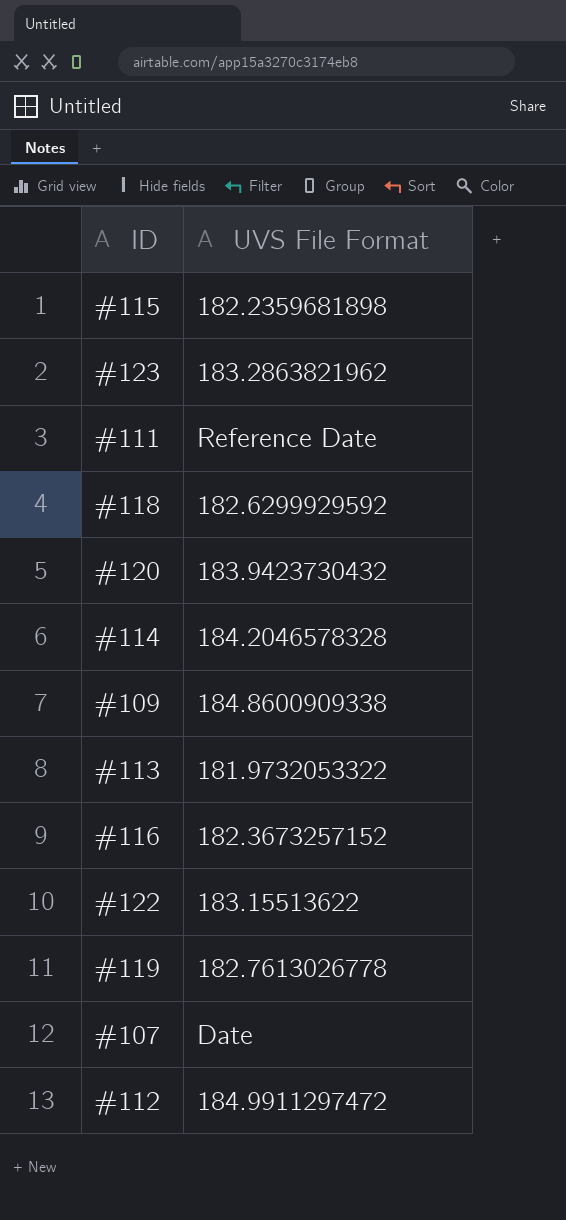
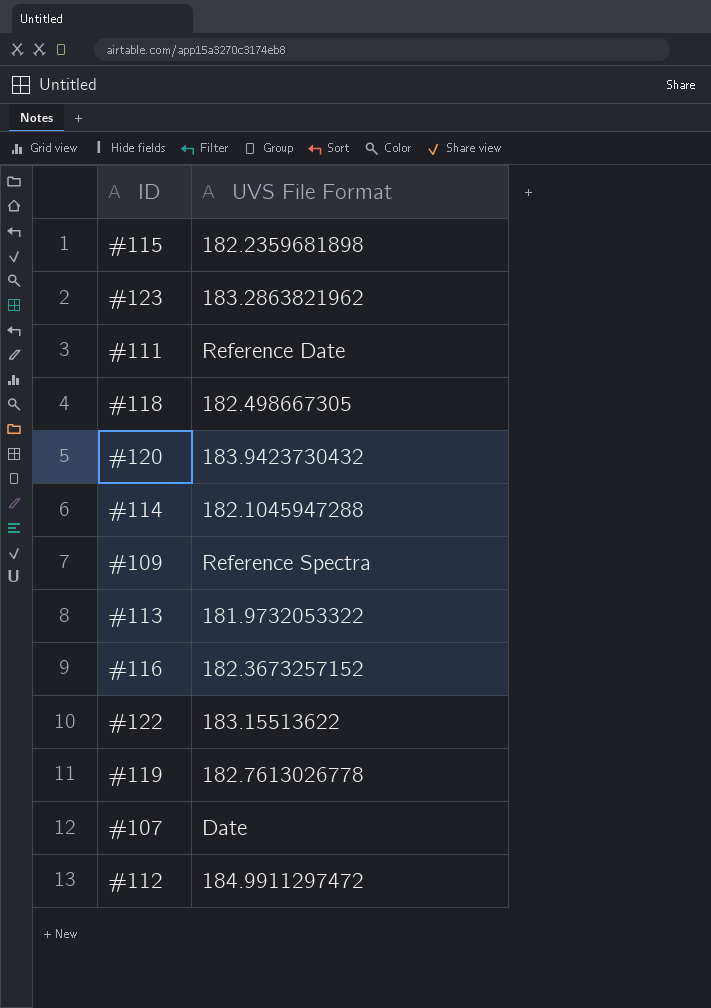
#118 | UVS File Format: 182.6299929592 -> 182.498667305
#114 | UVS File Format: 184.2046578328 -> 182.1045947288
#109 | UVS File Format: 184.8600909338 -> Reference Spectra

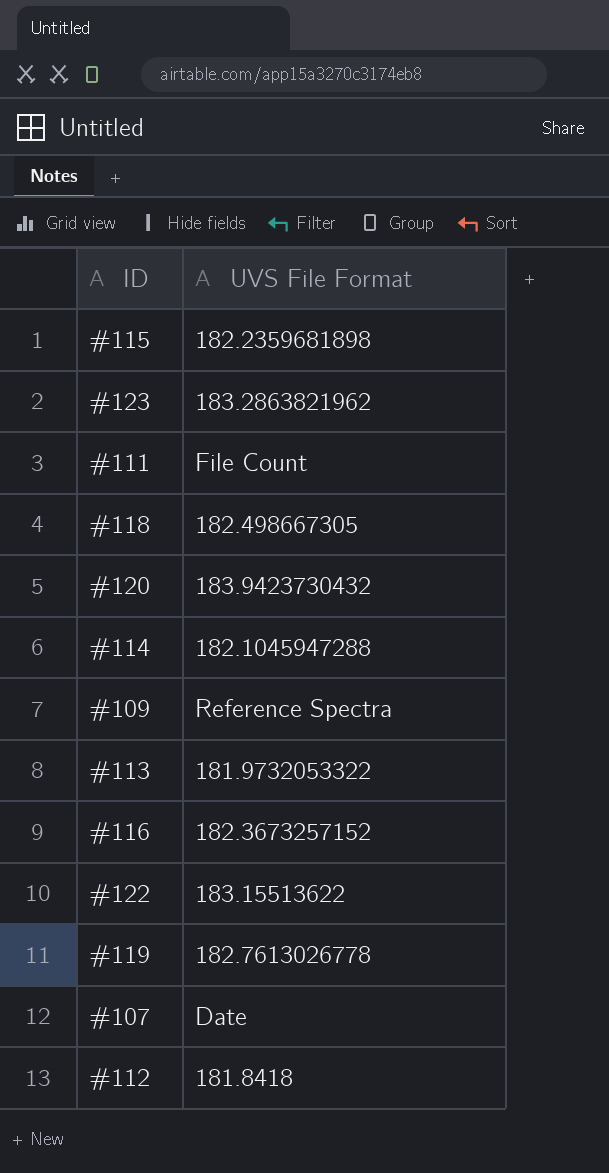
#111 | UVS File Format: Reference Date -> File Count
#112 | UVS File Format: 184.9911297472 -> 181.8418

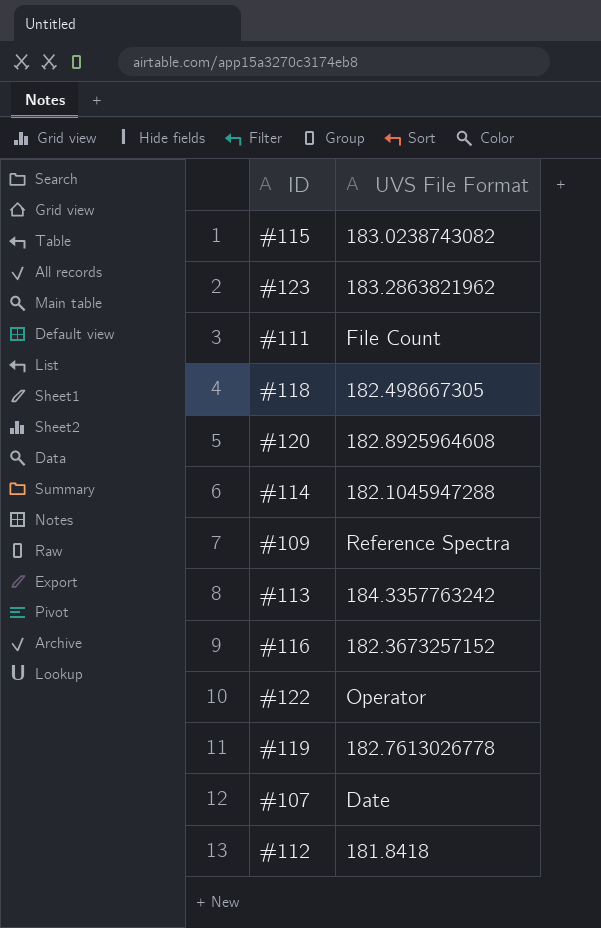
#115 | UVS File Format: 182.2359681898 -> 183.0238743082
#120 | UVS File Format: 183.9423730432 -> 182.8925964608
#113 | UVS File Format: 181.9732053322 -> 184.3357763242
#122 | UVS File Format: 183.15513622 -> Operator

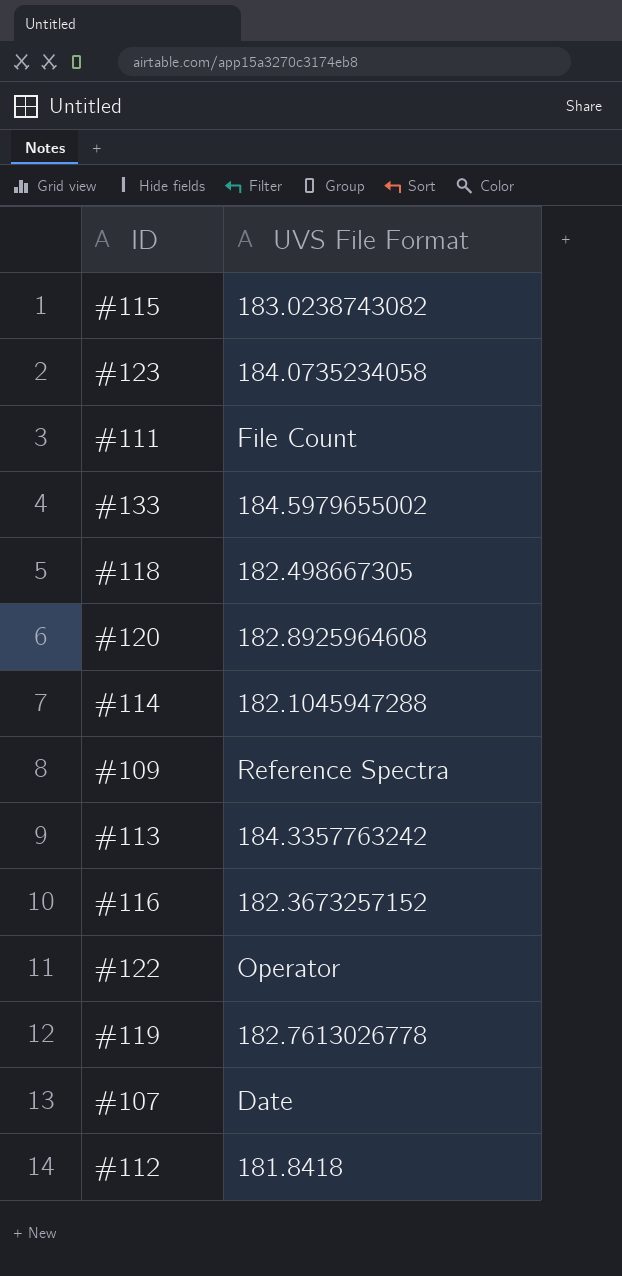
#123 | UVS File Format: 183.2863821962 -> 184.0735234058
row #133: none -> 184.5979655002

